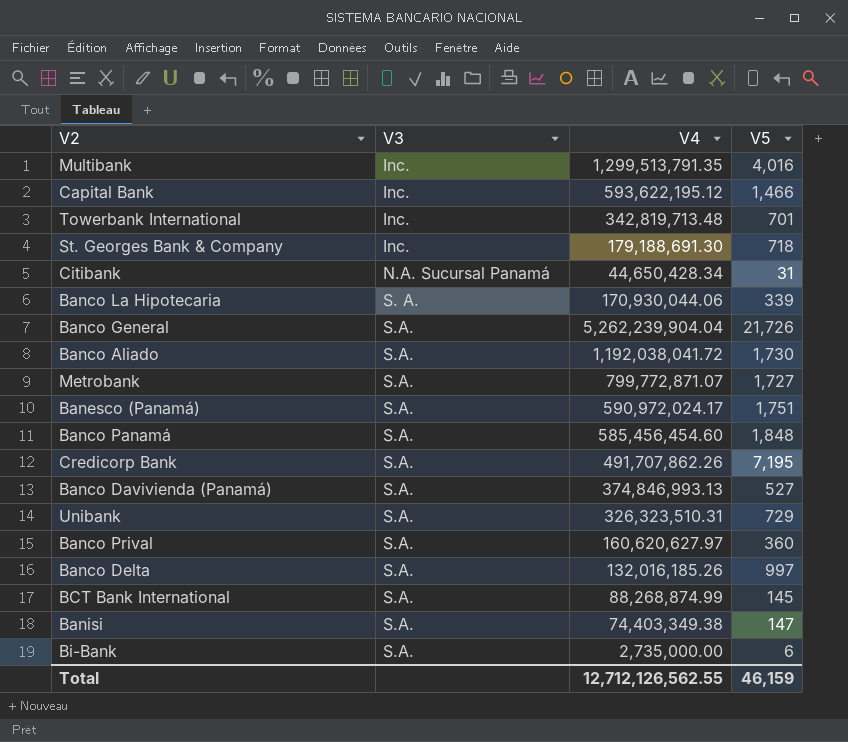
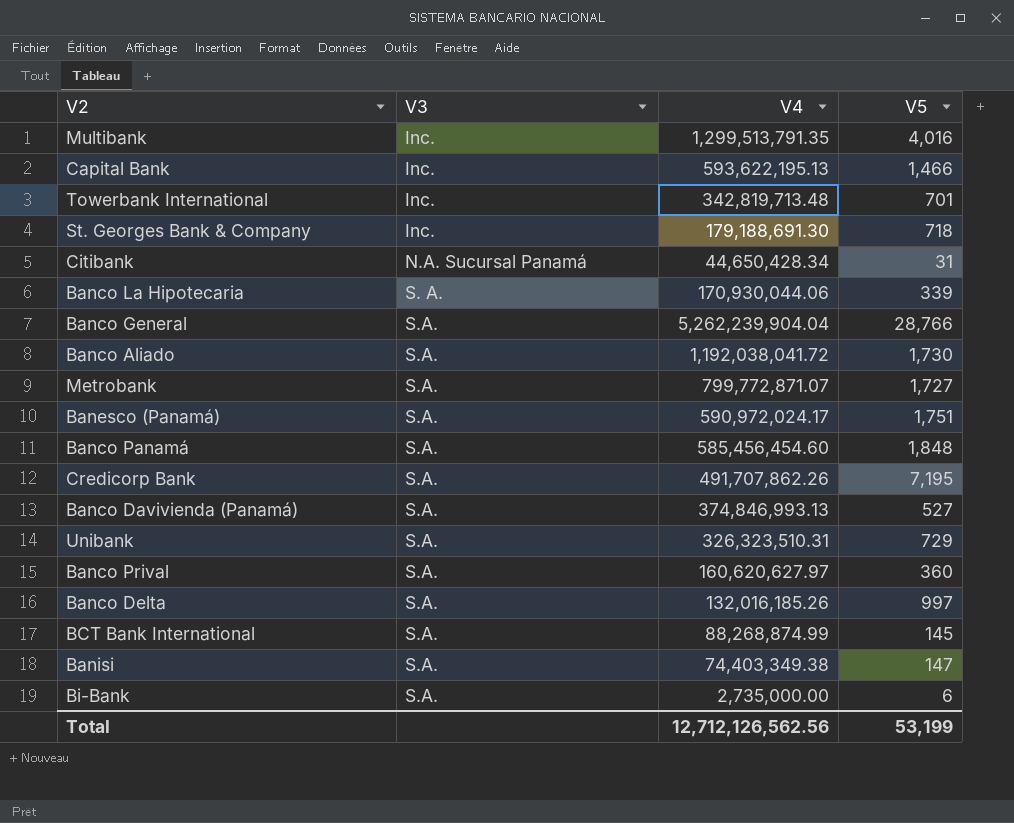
Capital Bank | V4: 593,622,195.12 -> 593,622,195.13
Banco General | V5: 21,726 -> 28,766
Total | V4: 12,712,126,562.55 -> 12,712,126,562.56
Total | V5: 46,159 -> 53,199

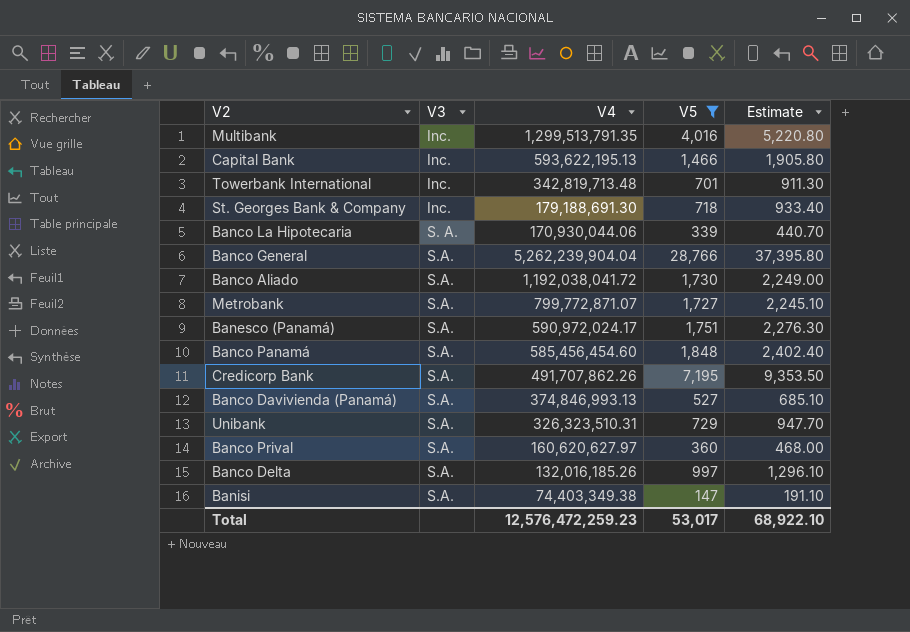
filter: none -> V5 >= 147
column Estimate | formula: none -> [V5] * 1.3
Total | V4: 12,712,126,562.56 -> 12,576,472,259.23
Total | V5: 53,199 -> 53,017

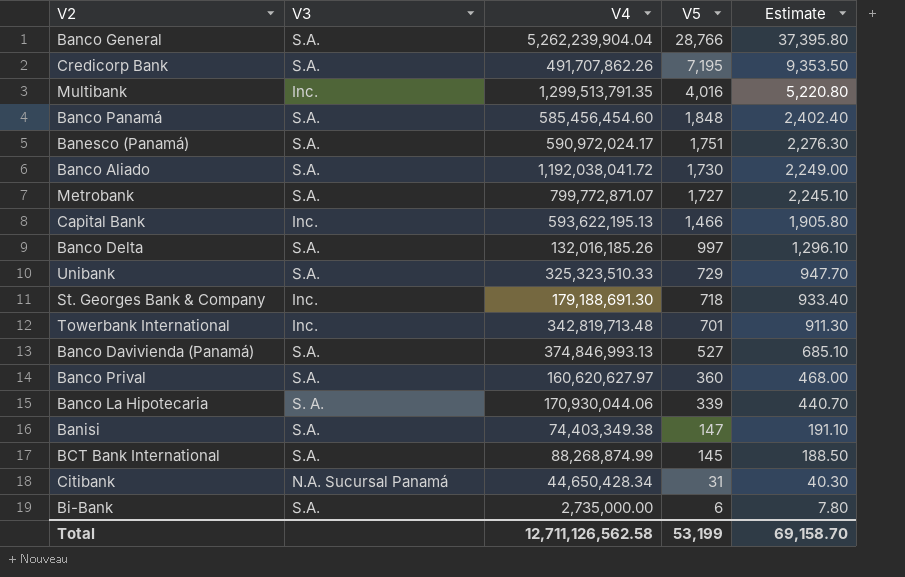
filter: V5 >= 147 -> none
row order: V3 ascending -> V5 descending
Unibank | V4: 326,323,510.31 -> 325,323,510.33
Total | V4: 12,576,472,259.23 -> 12,711,126,562.58
Total | V5: 53,017 -> 53,199
Total | Estimate: 68,922.10 -> 69,158.70

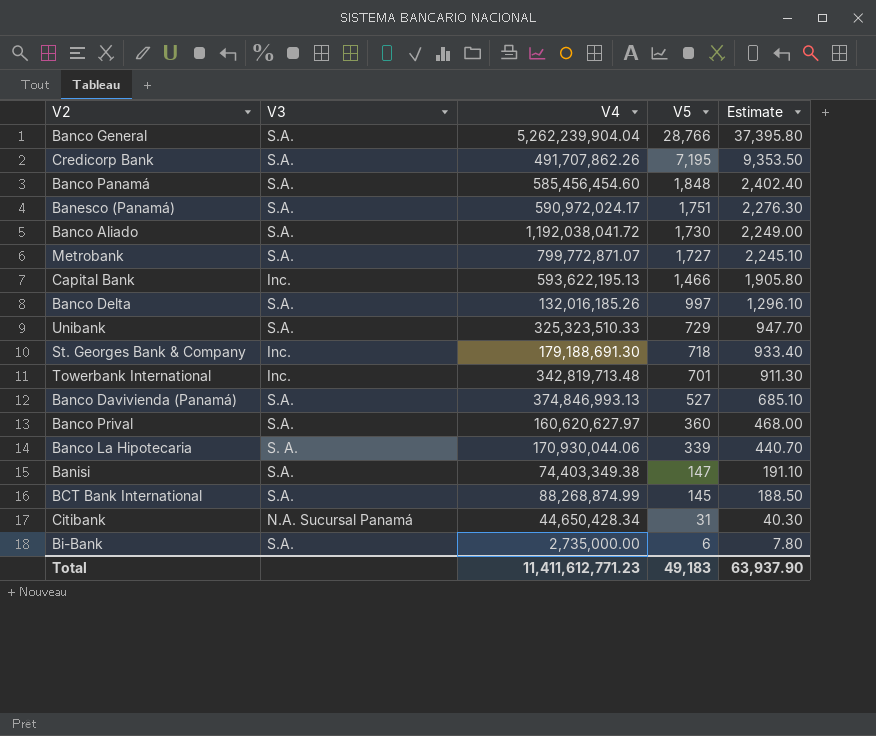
row Multibank: Inc. | 1,299,513,791.35 | 4,016 | 5,220.80 -> none
Total | V4: 12,711,126,562.58 -> 11,411,612,771.23
Total | V5: 53,199 -> 49,183
Total | Estimate: 69,158.70 -> 63,937.90

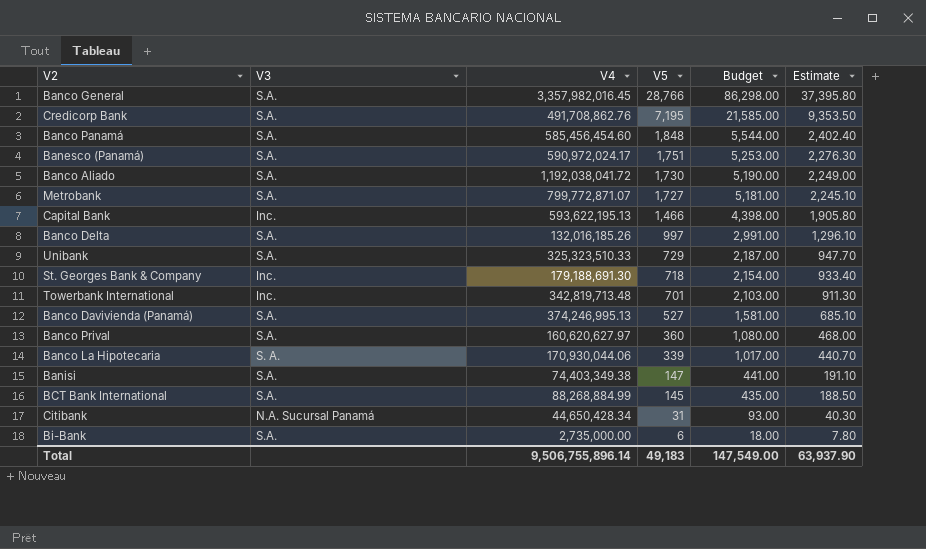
column Budget | formula: none -> [V5] * 3
Banco General | V4: 5,262,239,904.04 -> 3,357,982,016.45
Credicorp Bank | V4: 491,707,862.26 -> 491,708,862.76
Banco Davivienda (Panamá) | V4: 374,846,993.13 -> 374,246,995.13
BCT Bank International | V4: 88,268,874.99 -> 88,268,884.99
Total | V4: 11,411,612,771.23 -> 9,506,755,896.14

